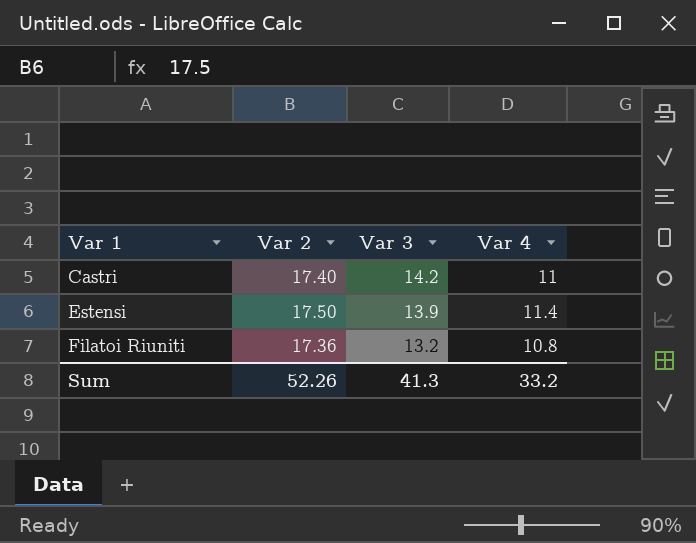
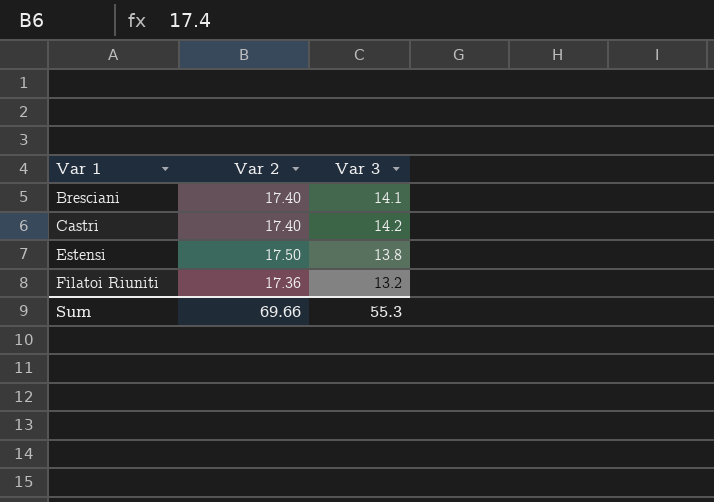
column Var 4 | position: 4 -> none
row Bresciani: none -> 17.40 | 14.1
Estensi | Var 3: 13.9 -> 13.8
Sum | Var 2: 52.26 -> 69.66
Sum | Var 3: 41.3 -> 55.3

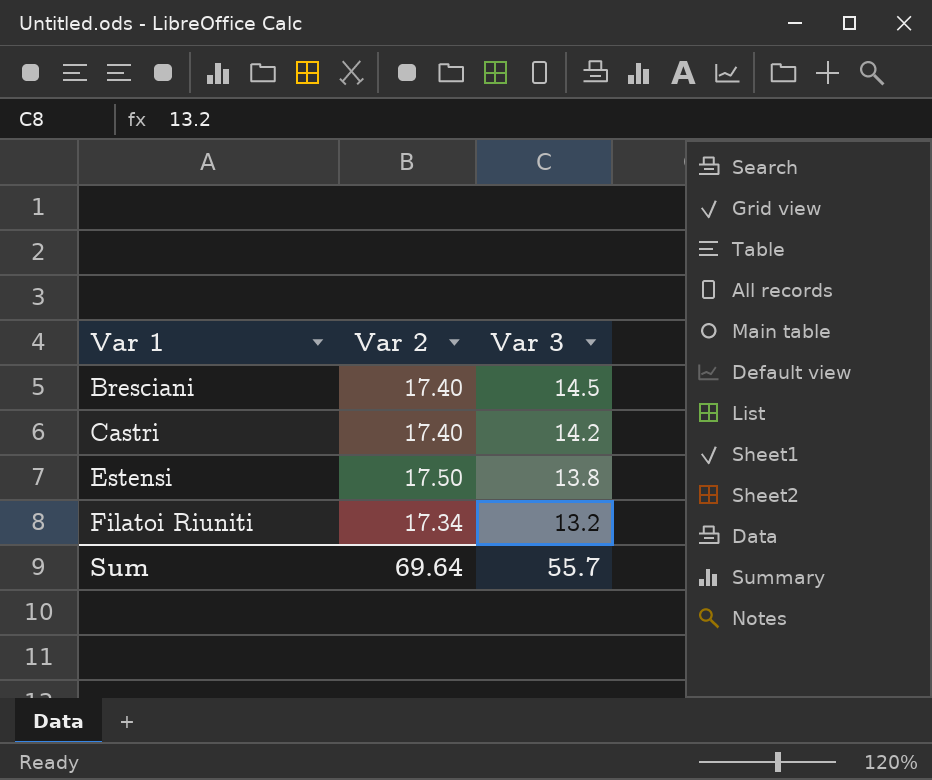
Bresciani | Var 3: 14.1 -> 14.5
Filatoi Riuniti | Var 2: 17.36 -> 17.34
Sum | Var 2: 69.66 -> 69.64
Sum | Var 3: 55.3 -> 55.7

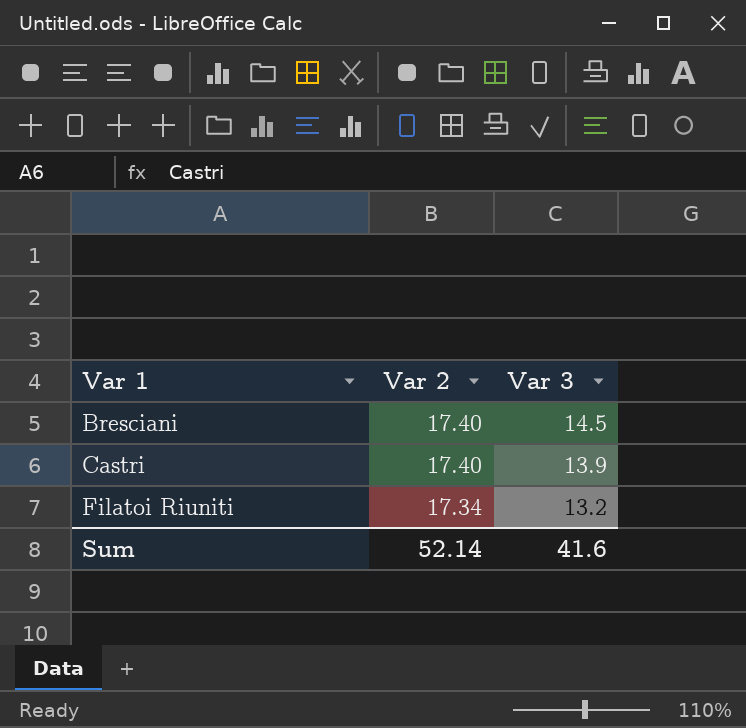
row Estensi: 17.50 | 13.8 -> none
Castri | Var 3: 14.2 -> 13.9
Sum | Var 2: 69.64 -> 52.14
Sum | Var 3: 55.7 -> 41.6

